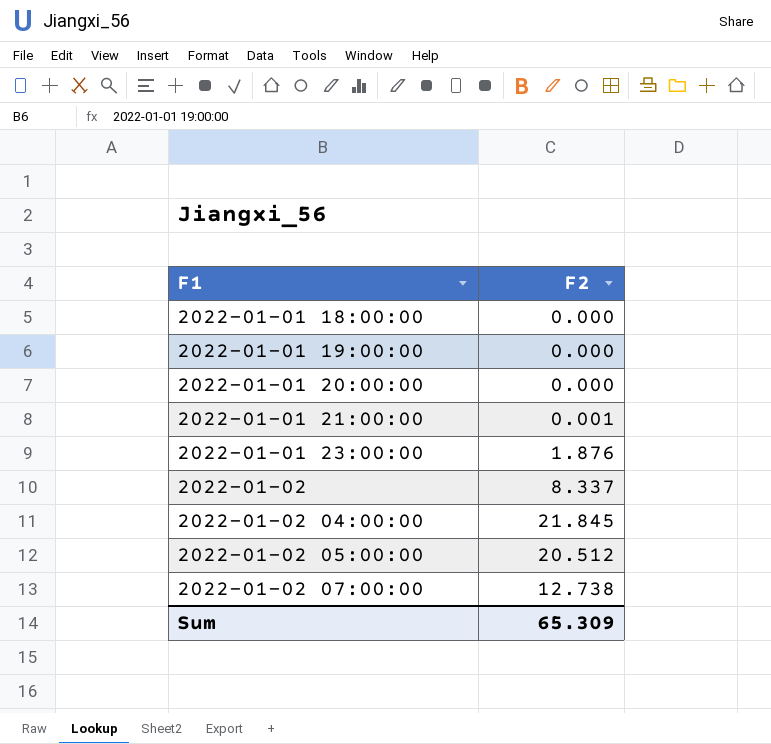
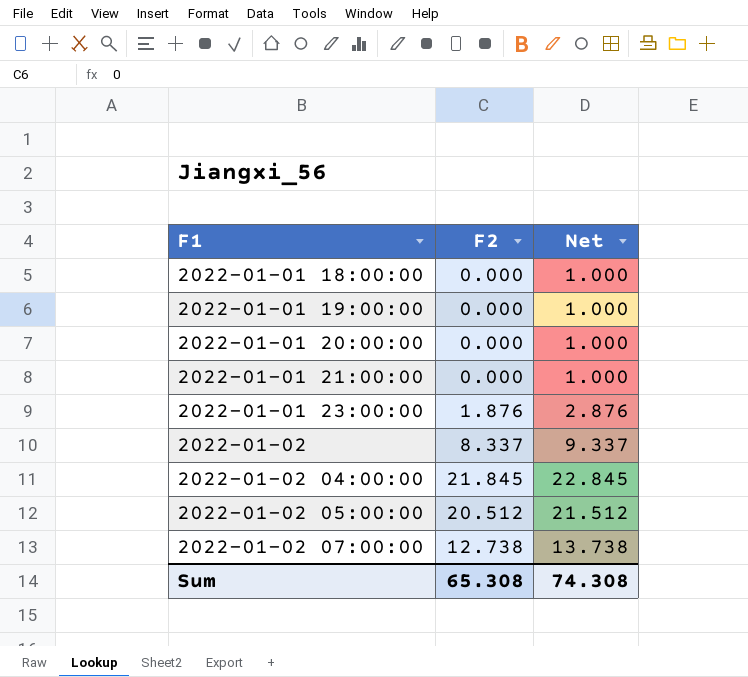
column Net | formula: none -> [F2] + 1
2022-01-01 21:00:00 | F2: 0.001 -> 0.000
Sum | F2: 65.309 -> 65.308

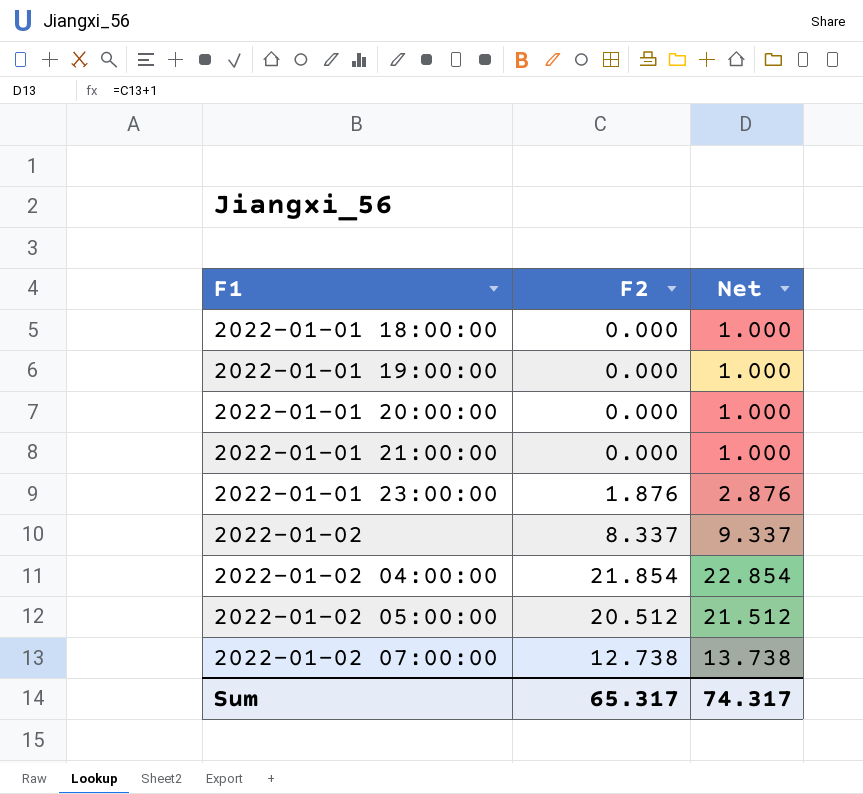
2022-01-02 04:00:00 | F2: 21.845 -> 21.854
2022-01-02 04:00:00 | Net: 22.845 -> 22.854
Sum | F2: 65.308 -> 65.317
Sum | Net: 74.308 -> 74.317

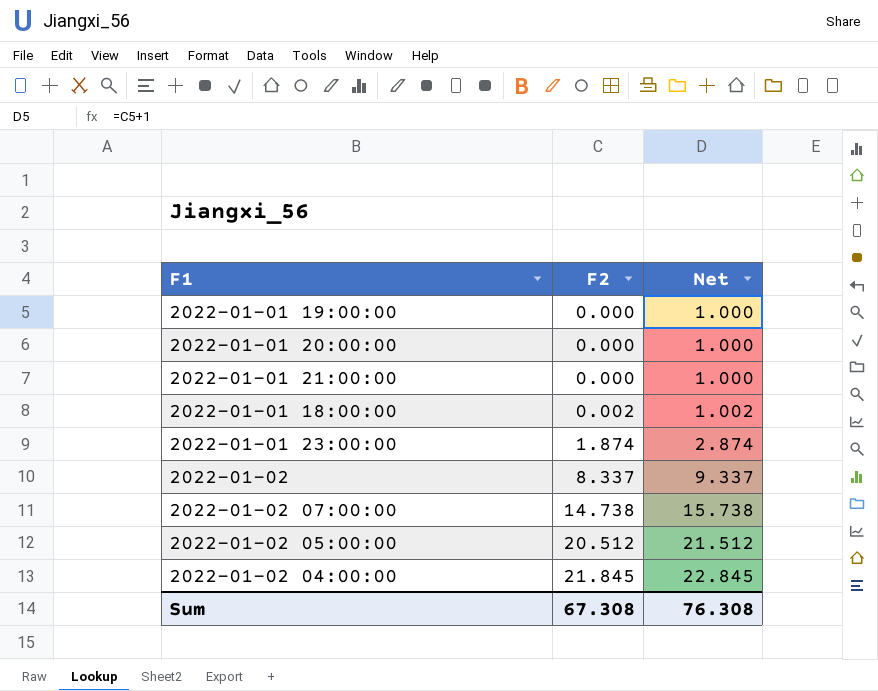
row order: F1 ascending -> F2 ascending
2022-01-01 18:00:00 | F2: 0.000 -> 0.002
2022-01-01 18:00:00 | Net: 1.000 -> 1.002
2022-01-01 23:00:00 | F2: 1.876 -> 1.874
2022-01-01 23:00:00 | Net: 2.876 -> 2.874
2022-01-02 07:00:00 | F2: 12.738 -> 14.738
2022-01-02 07:00:00 | Net: 13.738 -> 15.738
2022-01-02 04:00:00 | F2: 21.854 -> 21.845
2022-01-02 04:00:00 | Net: 22.854 -> 22.845
Sum | F2: 65.317 -> 67.308
Sum | Net: 74.317 -> 76.308

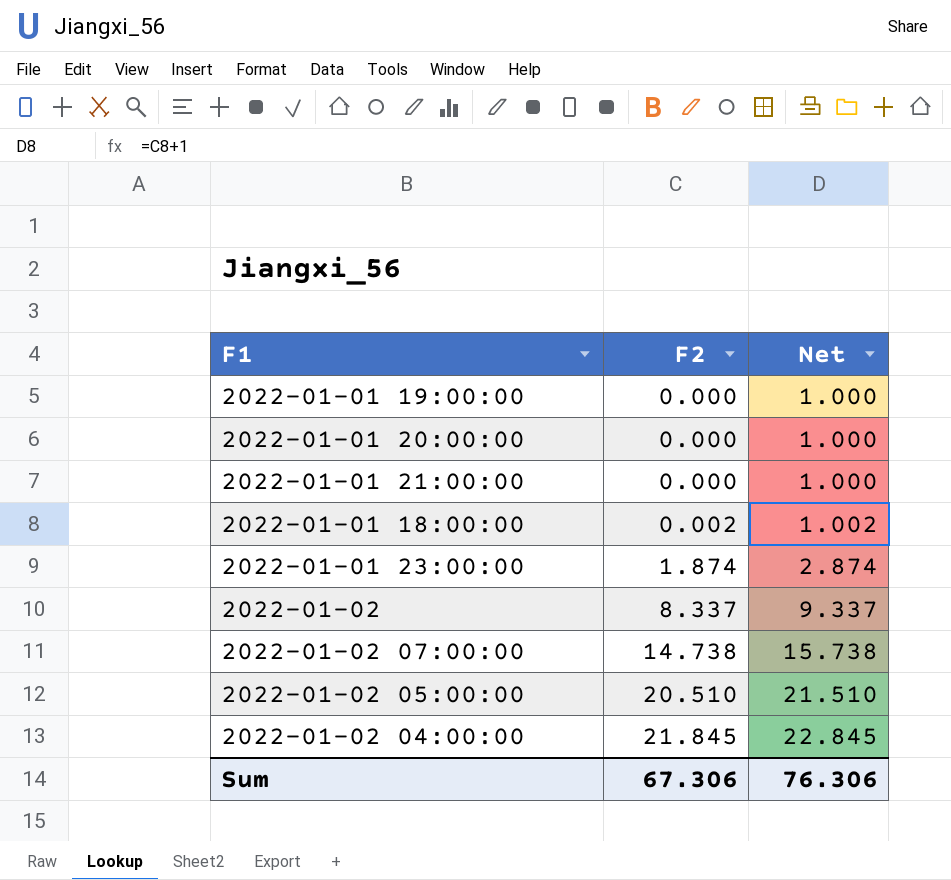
2022-01-02 05:00:00 | F2: 20.512 -> 20.510
2022-01-02 05:00:00 | Net: 21.512 -> 21.510
Sum | F2: 67.308 -> 67.306
Sum | Net: 76.308 -> 76.306

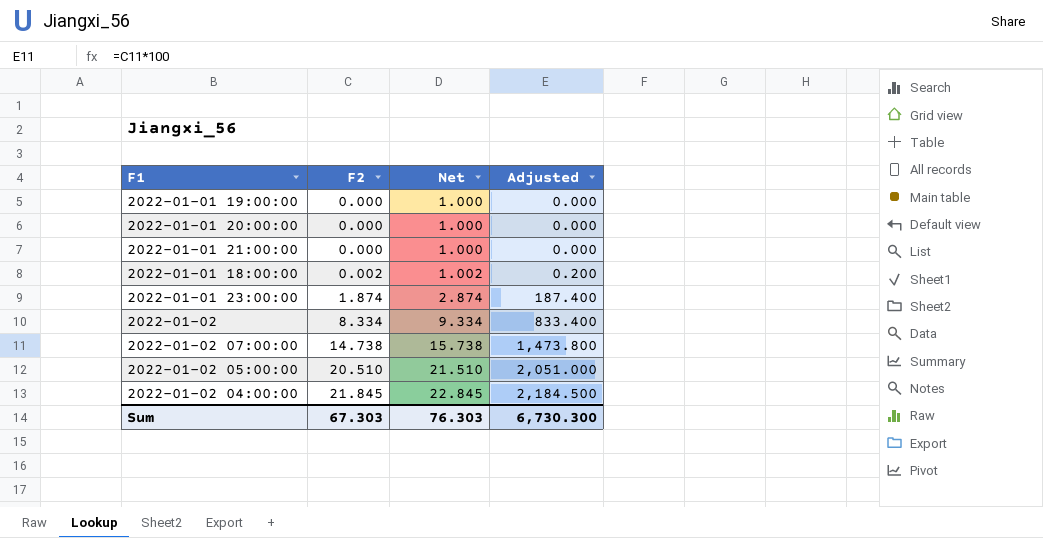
column Adjusted | formula: none -> [F2] * 100
2022-01-02 | F2: 8.337 -> 8.334
2022-01-02 | Net: 9.337 -> 9.334
Sum | F2: 67.306 -> 67.303
Sum | Net: 76.306 -> 76.303

